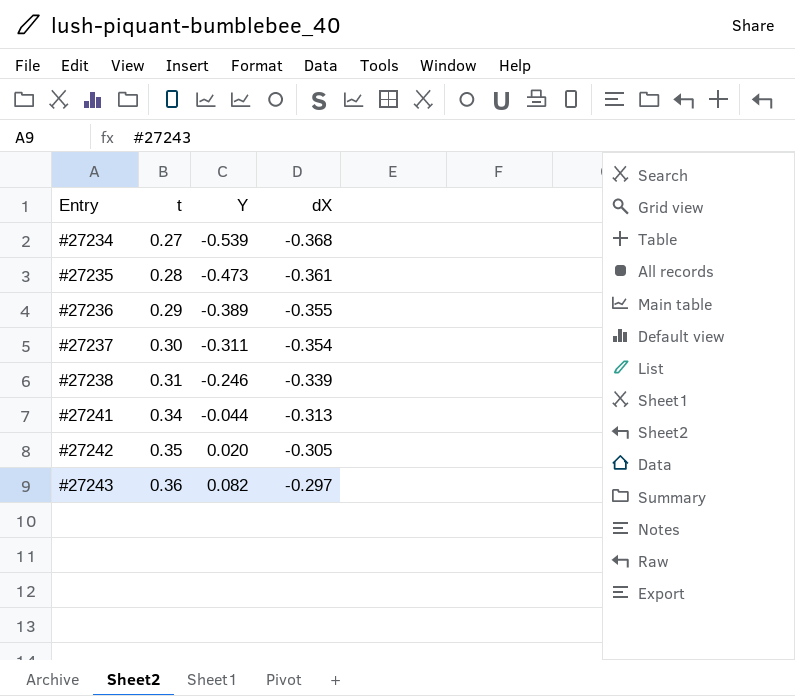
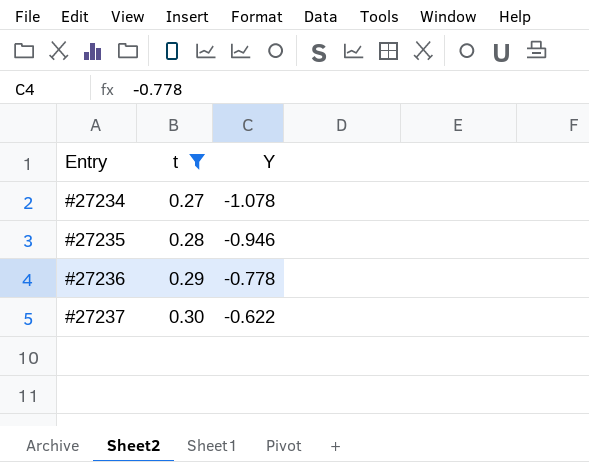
filter: none -> t <= 0.30
column dX | position: 4 -> none
#27234 | Y: -0.539 -> -1.078
#27235 | Y: -0.473 -> -0.946
#27236 | Y: -0.389 -> -0.778
#27237 | Y: -0.311 -> -0.622

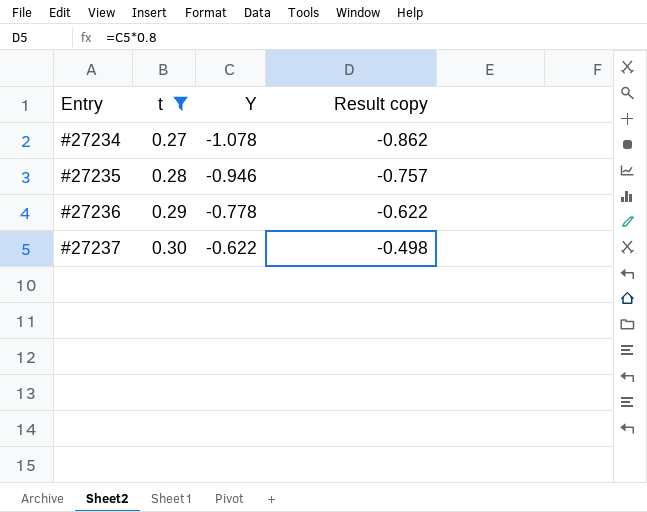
column Result copy | formula: none -> [Y] * 0.8

